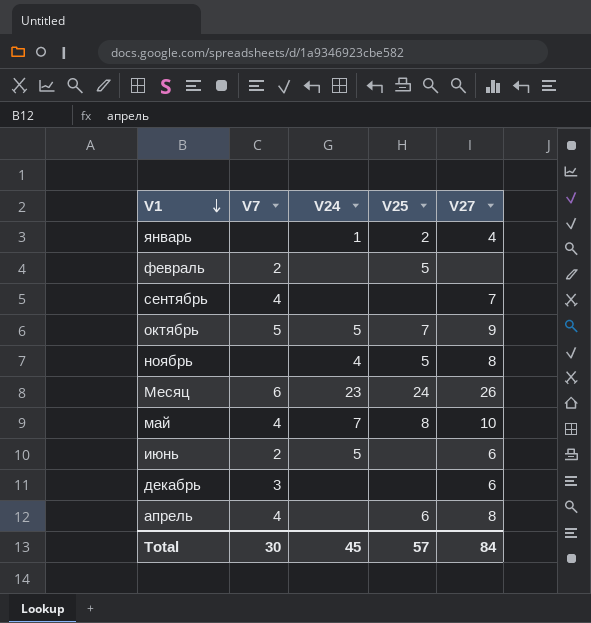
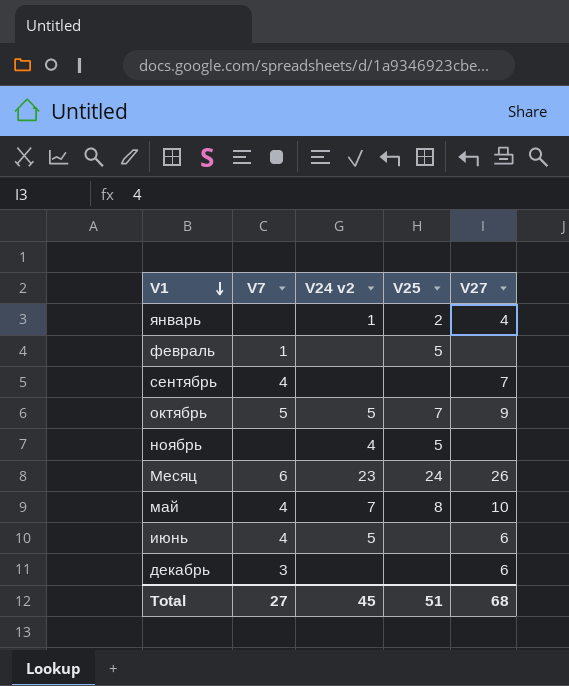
column name: V24 -> V24 v2
row апрель: 4 | none | 6 | 8 -> none
февраль | V7: 2 -> 1
ноябрь | V27: 8 -> none
июнь | V7: 2 -> 4
Total | V7: 30 -> 27
Total | V25: 57 -> 51
Total | V27: 84 -> 68

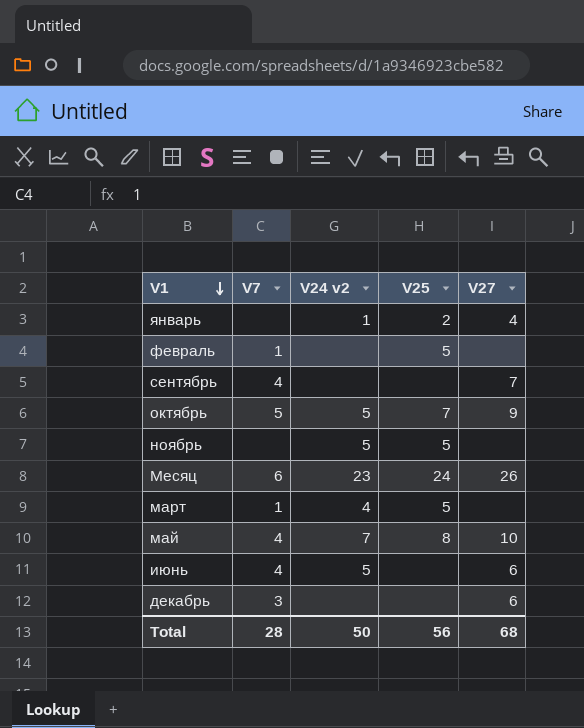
ноябрь | V24 v2: 4 -> 5
row март: none -> 1 | 4 | 5 | none
Total | V7: 27 -> 28
Total | V24 v2: 45 -> 50
Total | V25: 51 -> 56

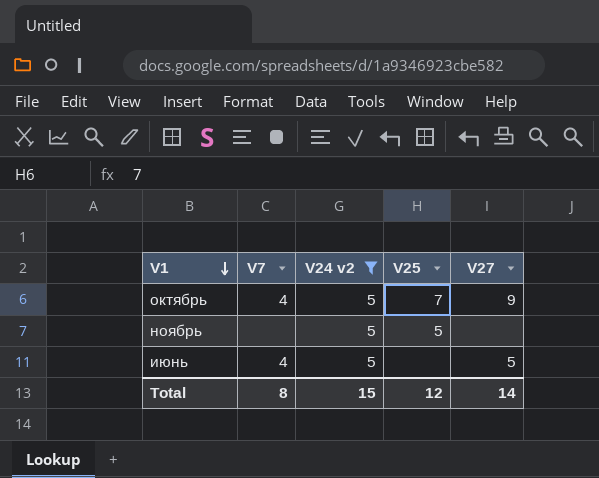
filter: none -> V24 v2 = 5
октябрь | V7: 5 -> 4
июнь | V27: 6 -> 5
Total | V7: 28 -> 8
Total | V24 v2: 50 -> 15
Total | V25: 56 -> 12
Total | V27: 68 -> 14

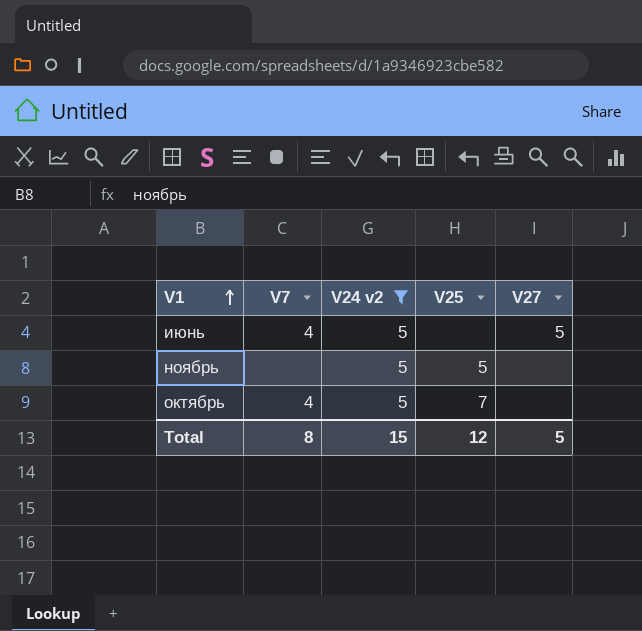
row order: V1 descending -> V1 ascending
октябрь | V27: 9 -> none
Total | V27: 14 -> 5

